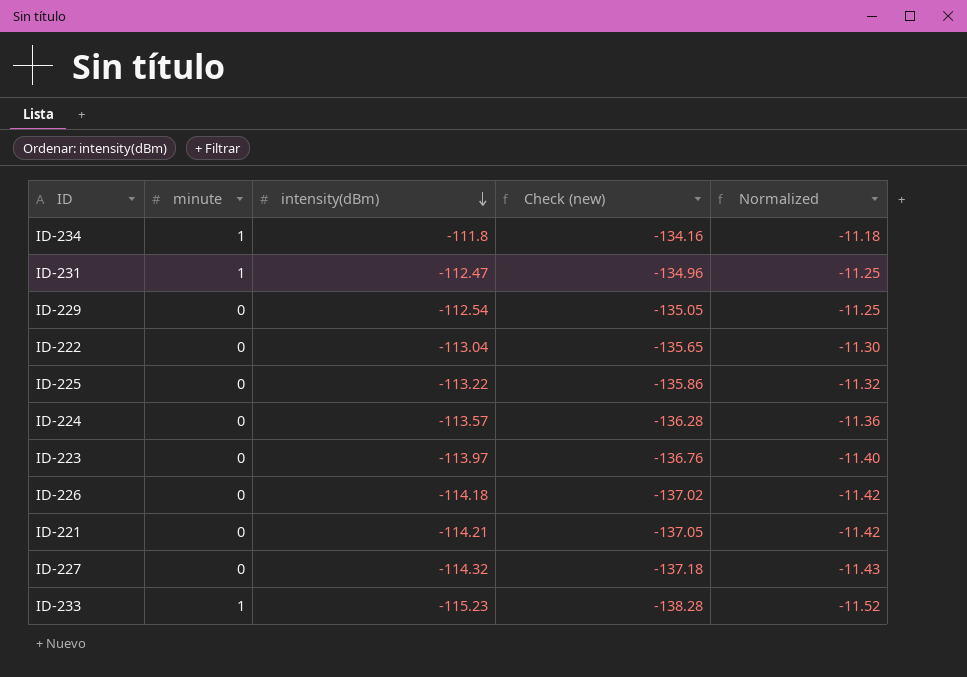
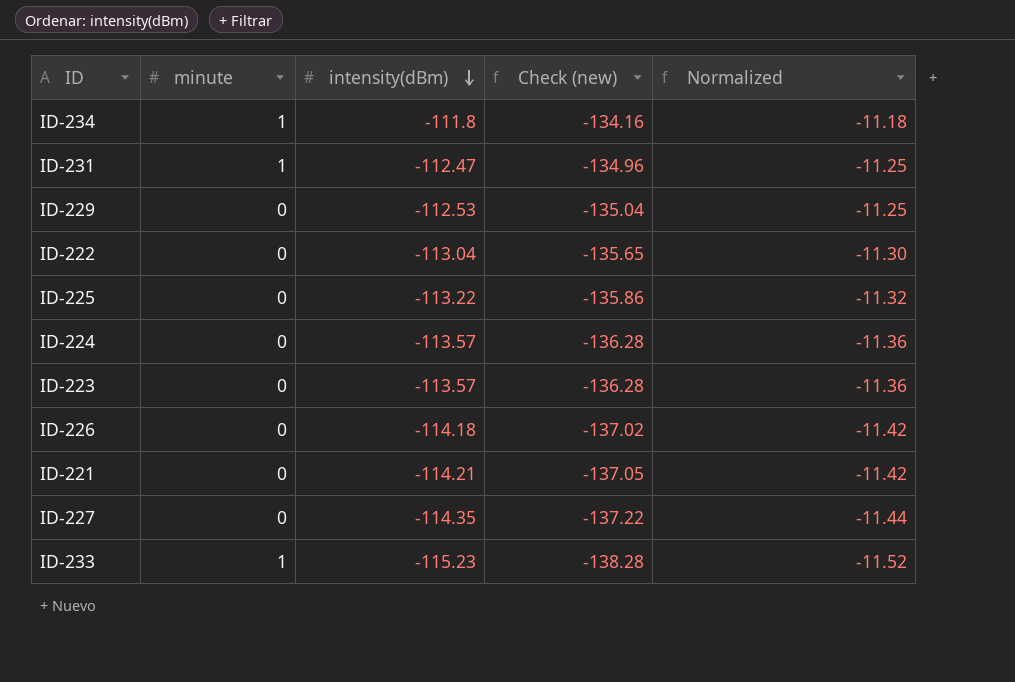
ID-229 | intensity(dBm): -112.54 -> -112.53
ID-229 | Check (new): -135.05 -> -135.04
ID-223 | intensity(dBm): -113.97 -> -113.57
ID-223 | Check (new): -136.76 -> -136.28
ID-223 | Normalized: -11.40 -> -11.36
ID-227 | intensity(dBm): -114.32 -> -114.35
ID-227 | Check (new): -137.18 -> -137.22
ID-227 | Normalized: -11.43 -> -11.44

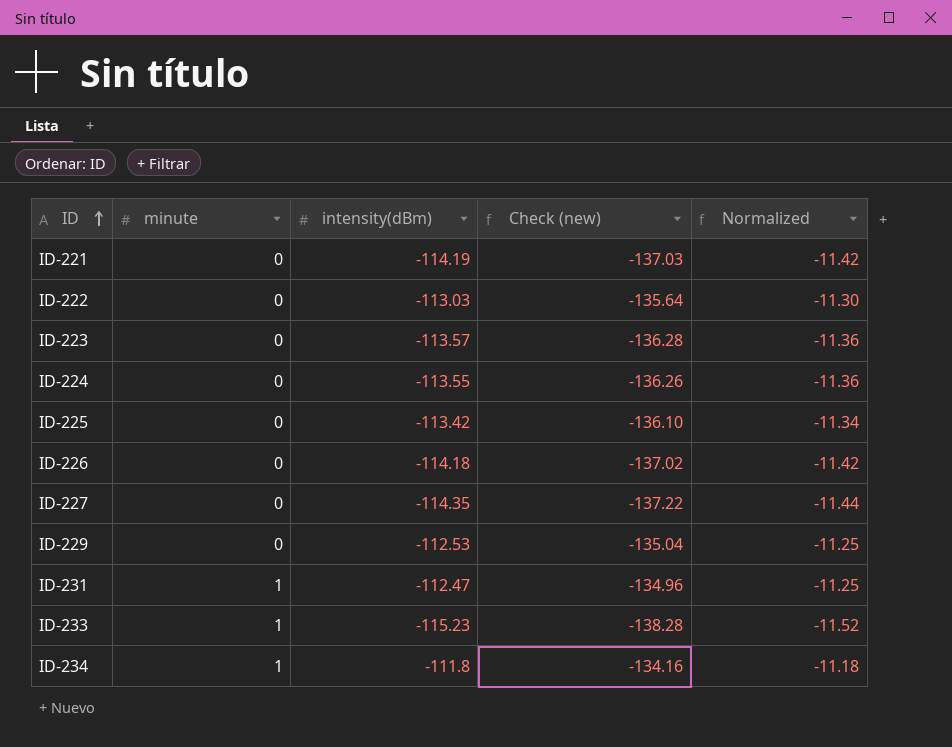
row order: intensity(dBm) descending -> ID ascending
ID-221 | intensity(dBm): -114.21 -> -114.19
ID-221 | Check (new): -137.05 -> -137.03
ID-222 | intensity(dBm): -113.04 -> -113.03
ID-222 | Check (new): -135.65 -> -135.64
ID-224 | intensity(dBm): -113.57 -> -113.55
ID-224 | Check (new): -136.28 -> -136.26
ID-225 | intensity(dBm): -113.22 -> -113.42
ID-225 | Check (new): -135.86 -> -136.10
ID-225 | Normalized: -11.32 -> -11.34

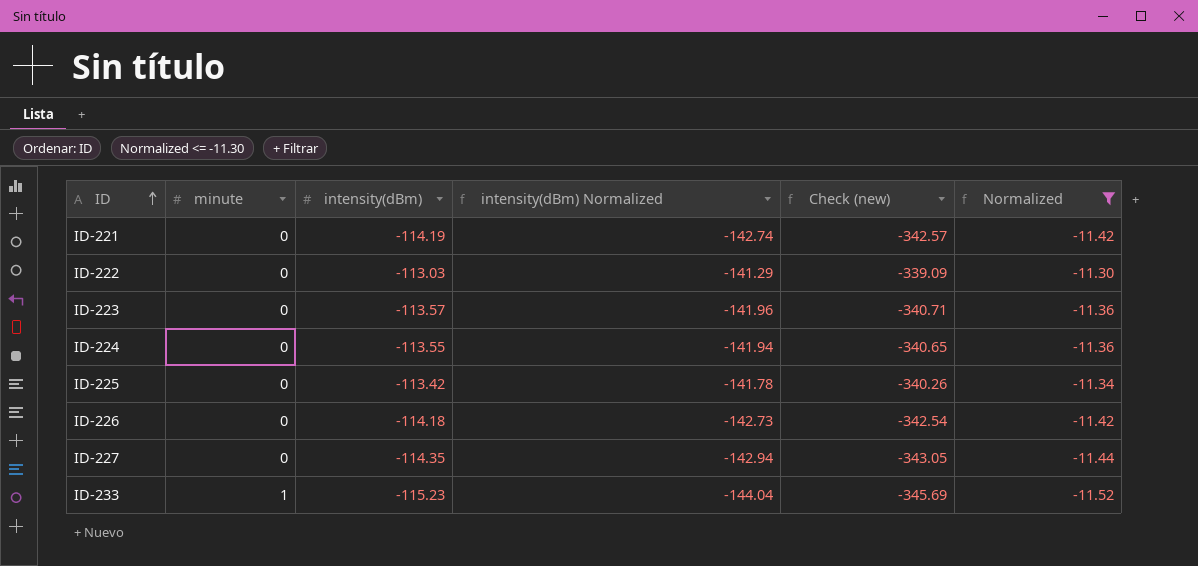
filter: none -> Normalized <= -11.30
column intensity(dBm) Normalized | formula: none -> [intensity(dBm)] * 1.25
column Check (new) | formula: [intensity(dBm)] * 1.2 -> [intensity(dBm)] * 3

